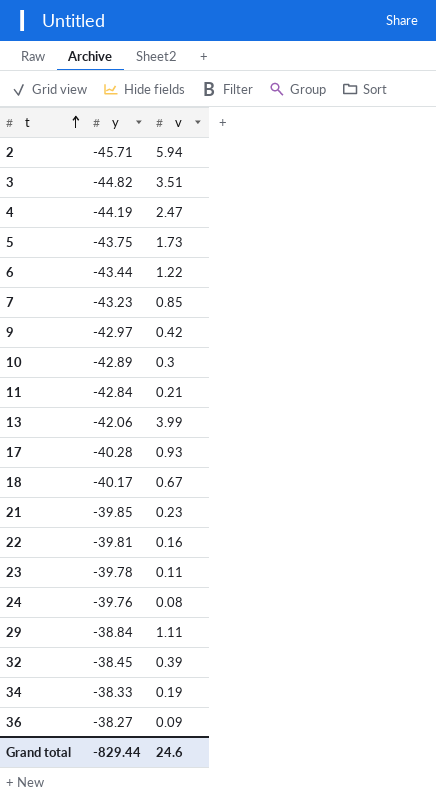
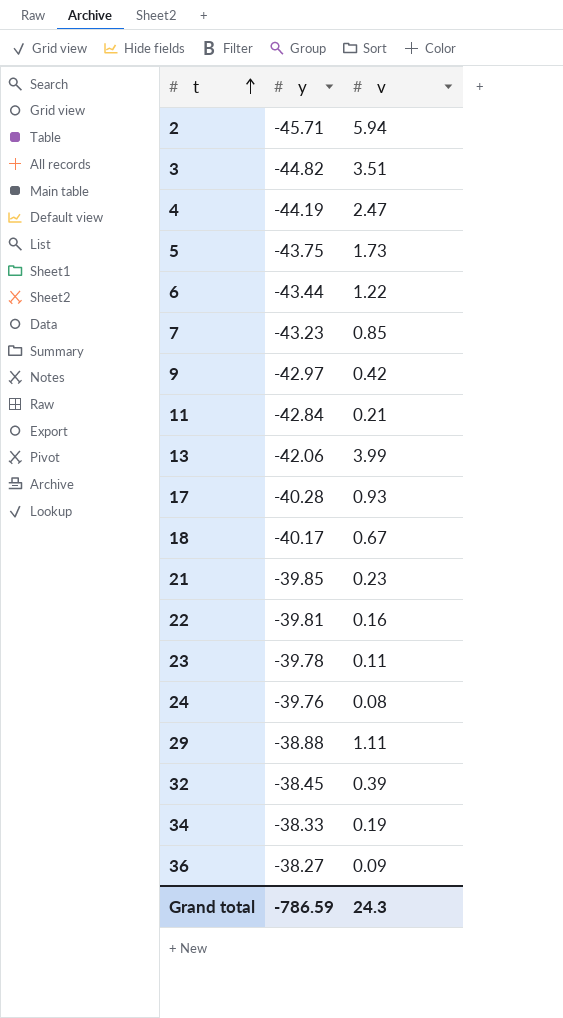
row 10: -42.89 | 0.3 -> none
29 | y: -38.84 -> -38.88
Grand total | y: -829.44 -> -786.59
Grand total | v: 24.6 -> 24.3

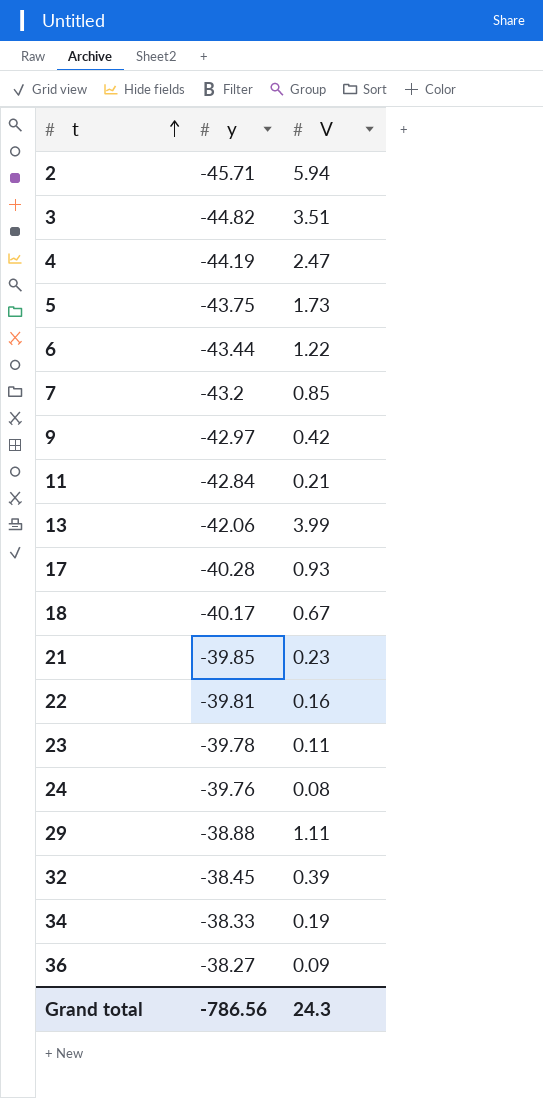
column name: v -> V
7 | y: -43.23 -> -43.2
Grand total | y: -786.59 -> -786.56

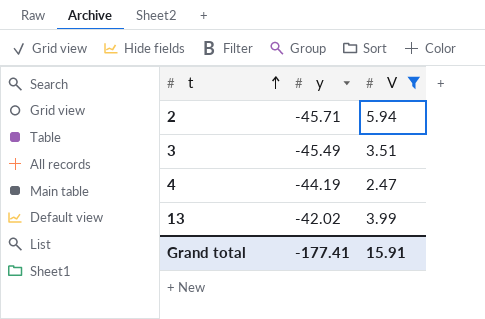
filter: none -> V >= 2.47
3 | y: -44.82 -> -45.49
13 | y: -42.06 -> -42.02
Grand total | y: -786.56 -> -177.41
Grand total | V: 24.3 -> 15.91

